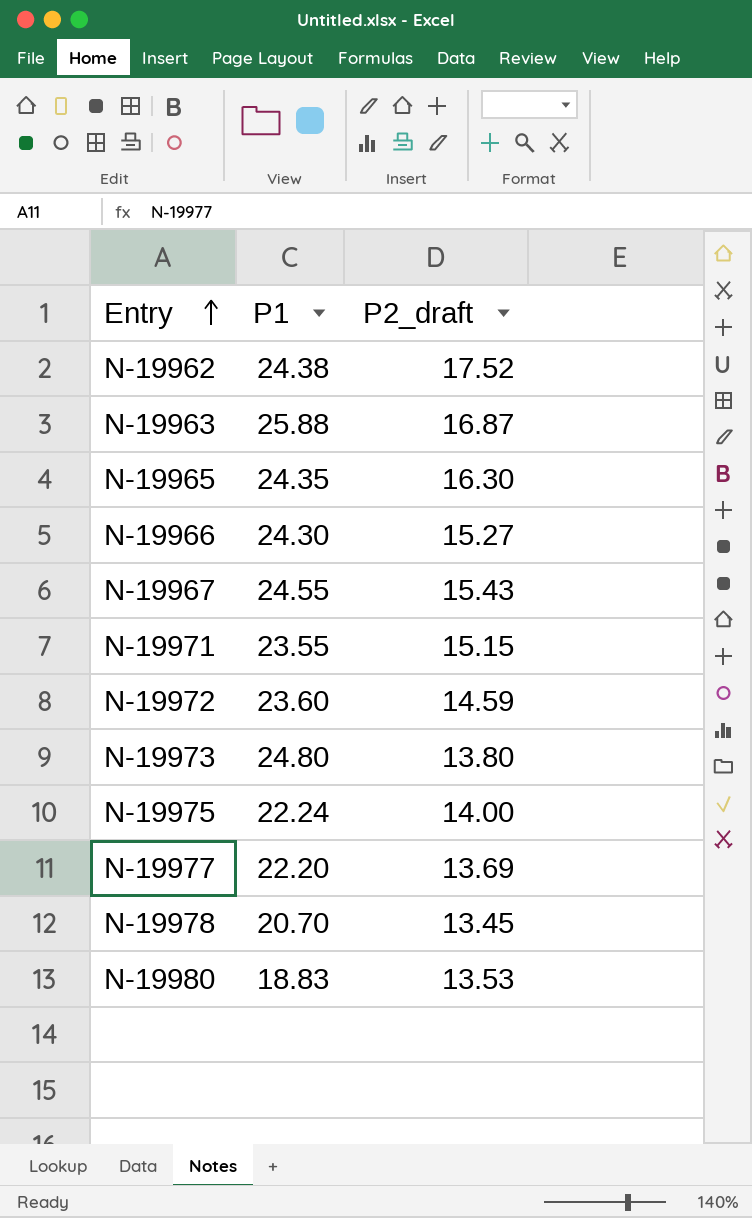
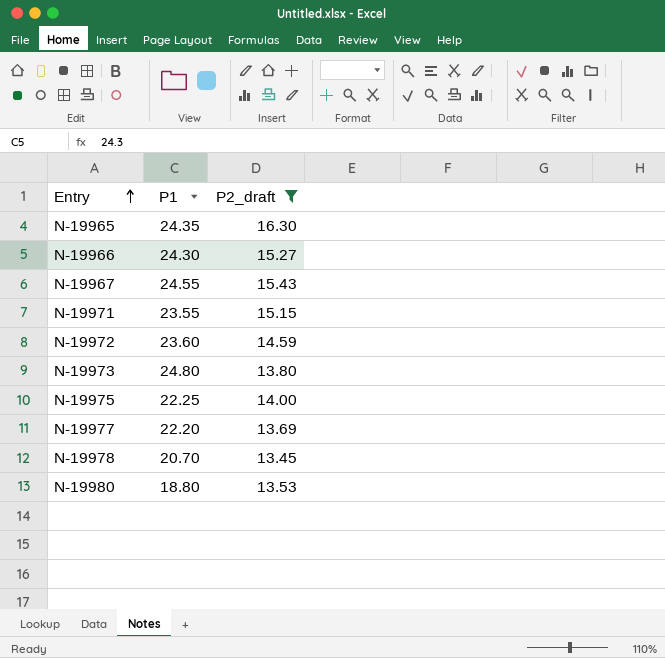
filter: none -> P2_draft <= 16.30
N-19975 | P1: 22.24 -> 22.25
N-19980 | P1: 18.83 -> 18.80

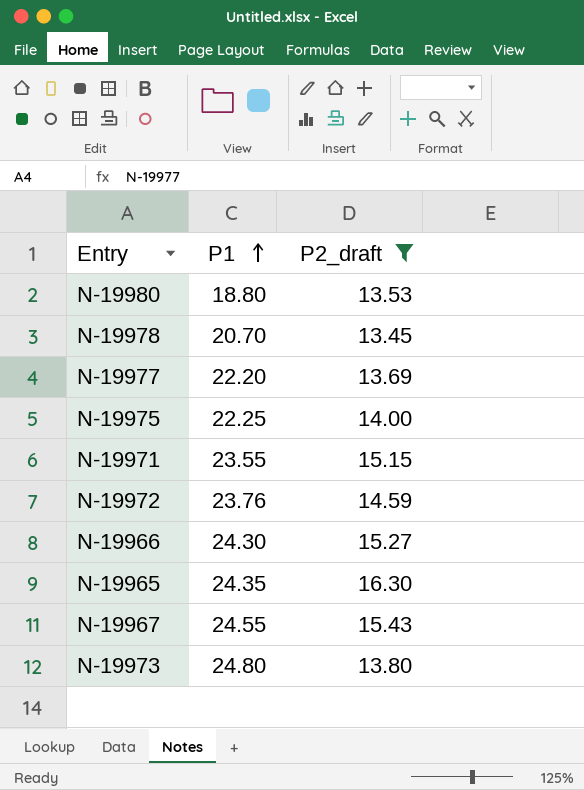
row order: Entry ascending -> P1 ascending
N-19972 | P1: 23.60 -> 23.76

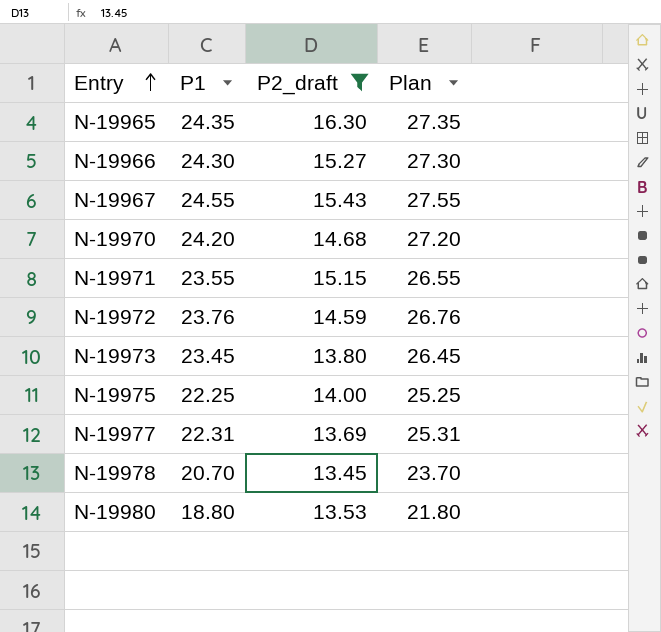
row order: P1 ascending -> Entry ascending
column Plan | formula: none -> [P1] + 3
row N-19970: none -> 24.20 | 14.68 | 27.20
N-19973 | P1: 24.80 -> 23.45
N-19977 | P1: 22.20 -> 22.31

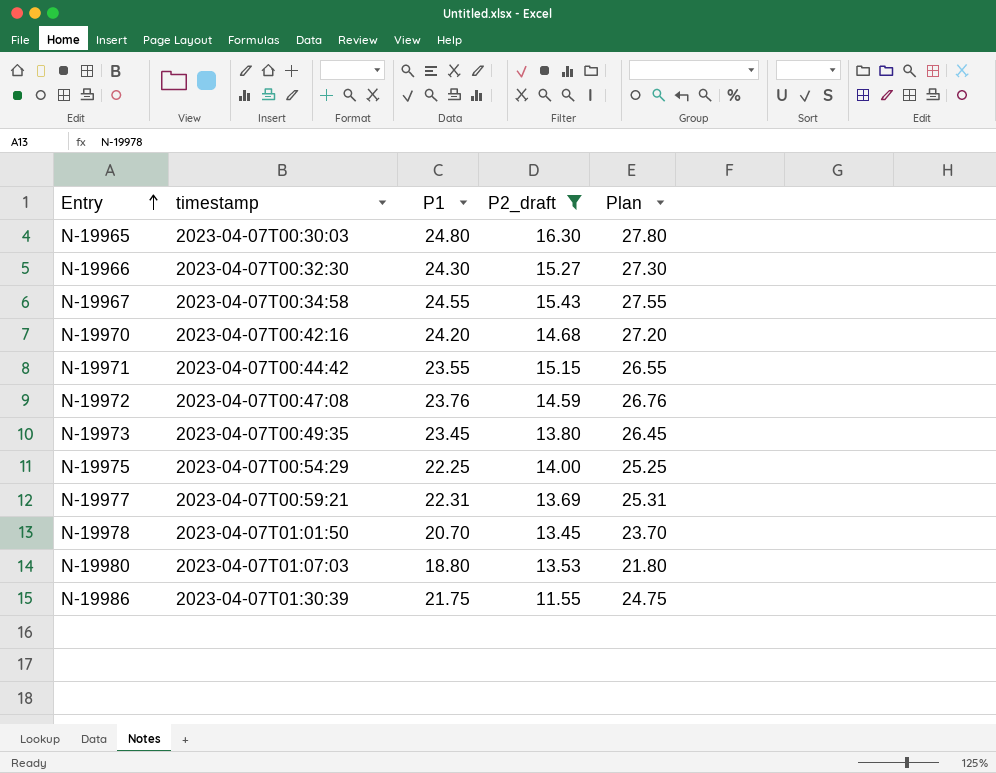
column timestamp | position: none -> 2
N-19965 | P1: 24.35 -> 24.80
N-19965 | Plan: 27.35 -> 27.80
row N-19986: none -> 2023-04-07T01:30:39 | 21.75 | 11.55 | 24.75

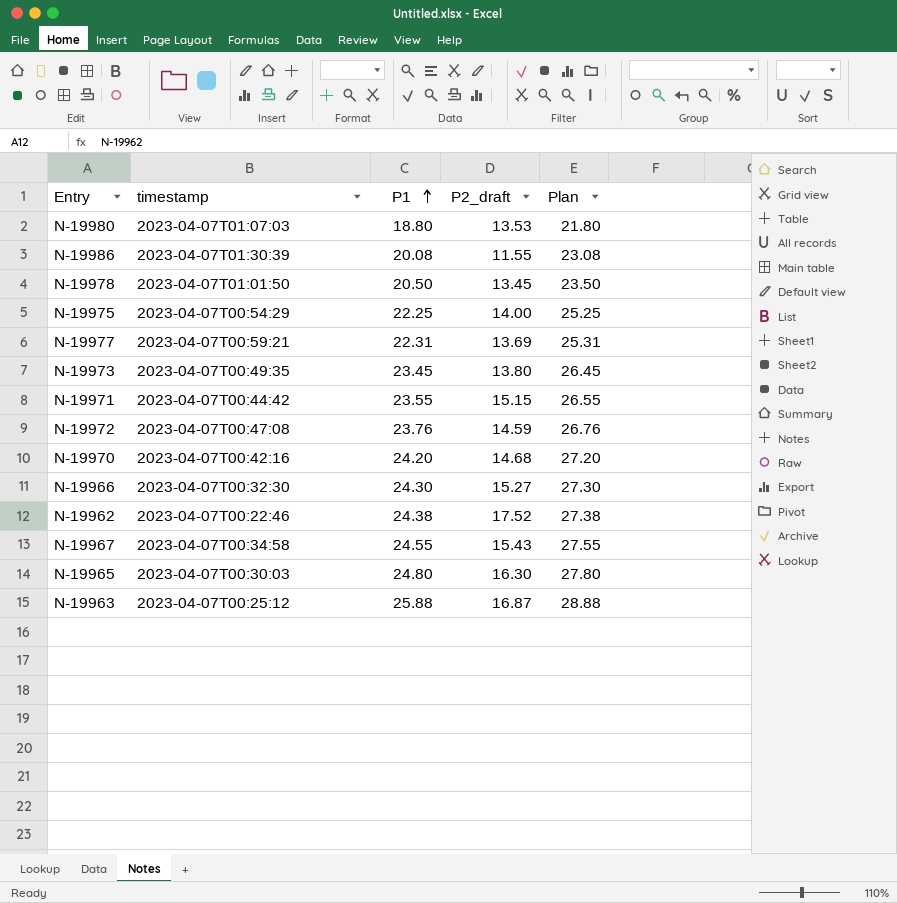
filter: P2_draft <= 16.30 -> none
row order: Entry ascending -> P1 ascending
N-19986 | P1: 21.75 -> 20.08
N-19986 | Plan: 24.75 -> 23.08
N-19978 | P1: 20.70 -> 20.50
N-19978 | Plan: 23.70 -> 23.50

